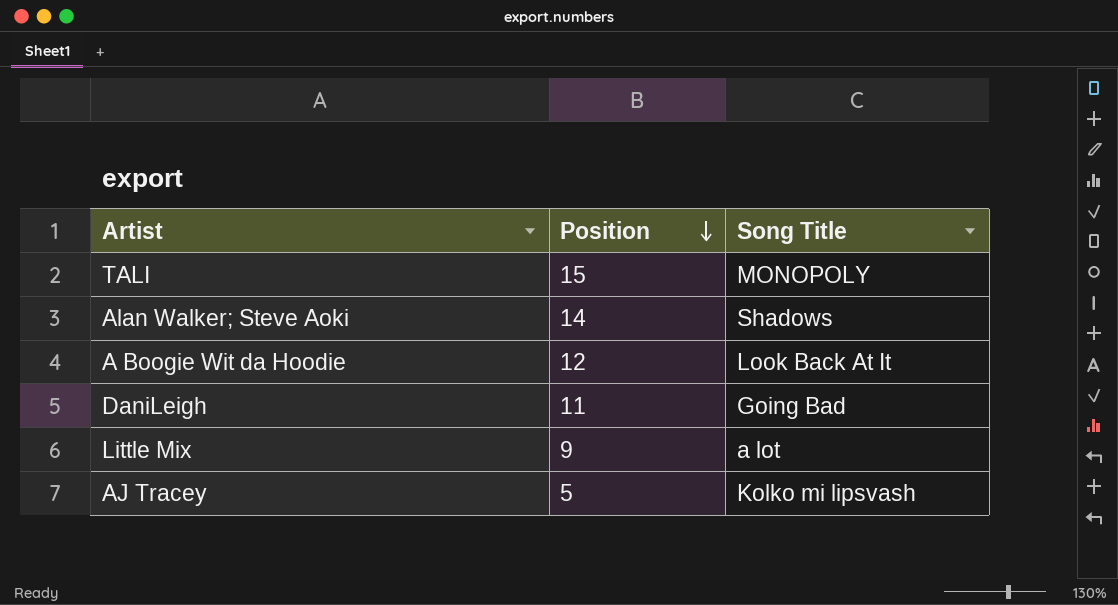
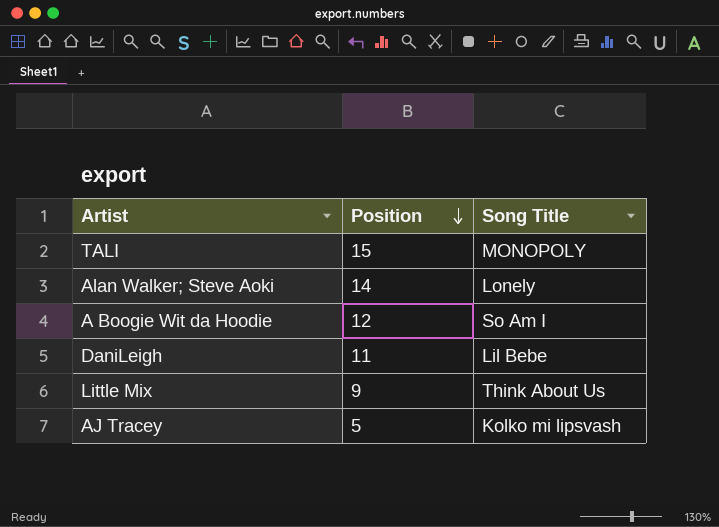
Alan Walker; Steve Aoki | Song Title: Shadows -> Lonely
A Boogie Wit da Hoodie | Song Title: Look Back At It -> So Am I
DaniLeigh | Song Title: Going Bad -> Lil Bebe
Little Mix | Song Title: a lot -> Think About Us

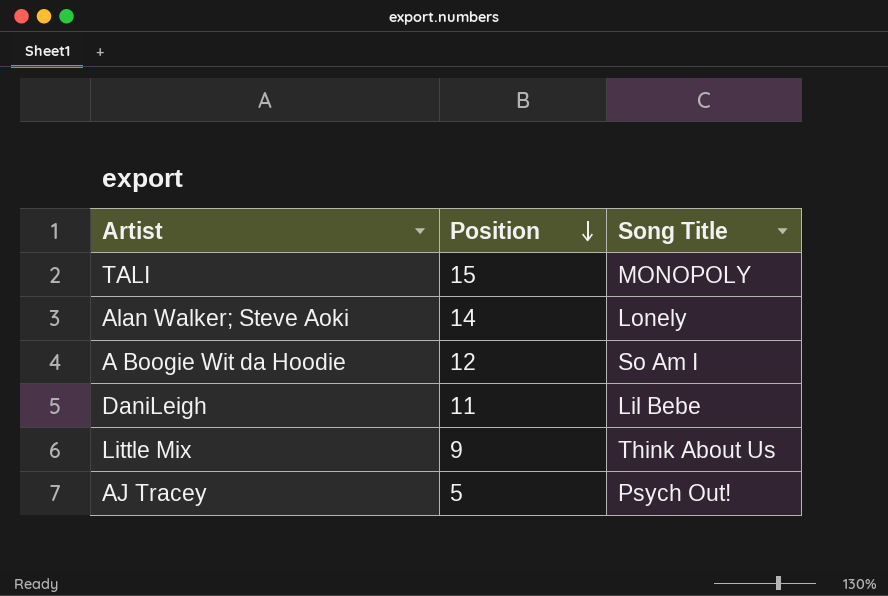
AJ Tracey | Song Title: Kolko mi lipsvash -> Psych Out!

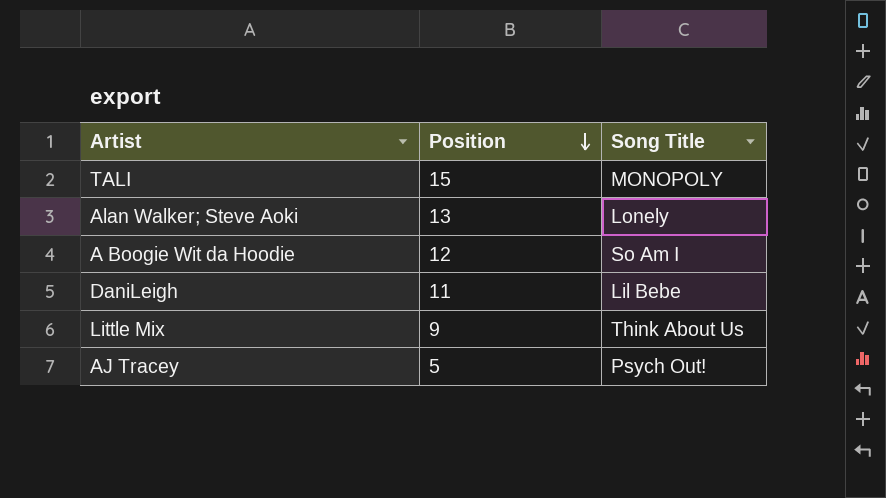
Alan Walker; Steve Aoki | Position: 14 -> 13

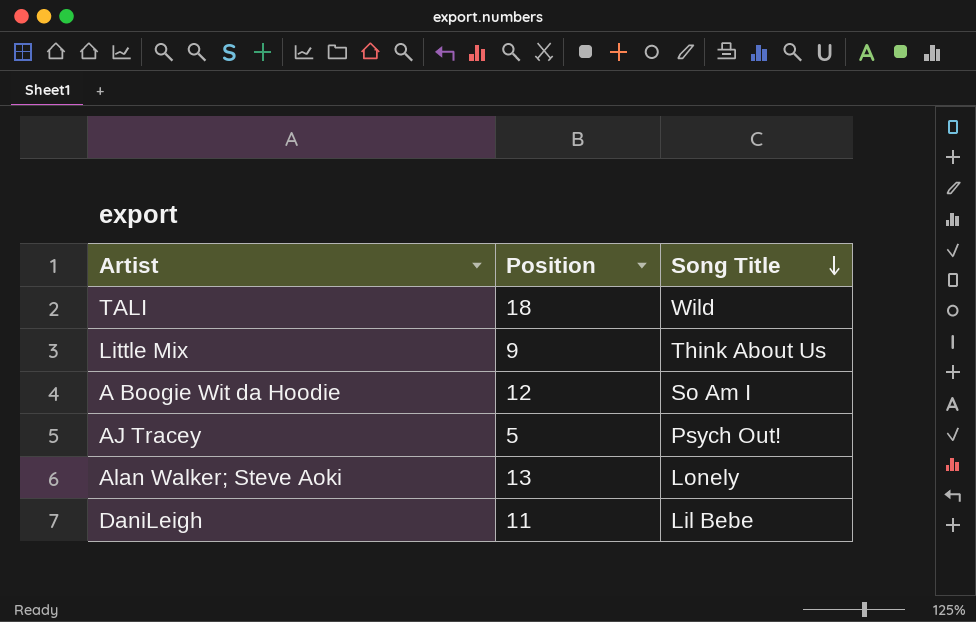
row order: Position descending -> Song Title descending
TALI | Position: 15 -> 18
TALI | Song Title: MONOPOLY -> Wild

